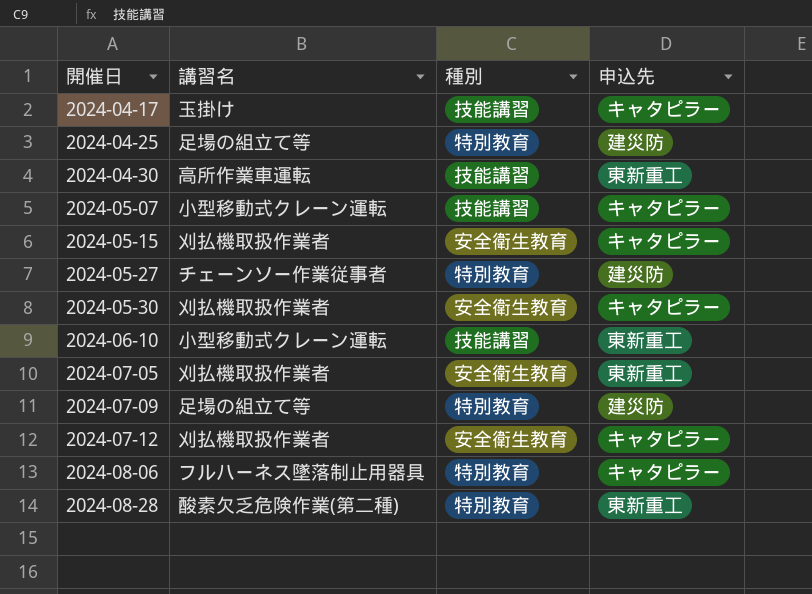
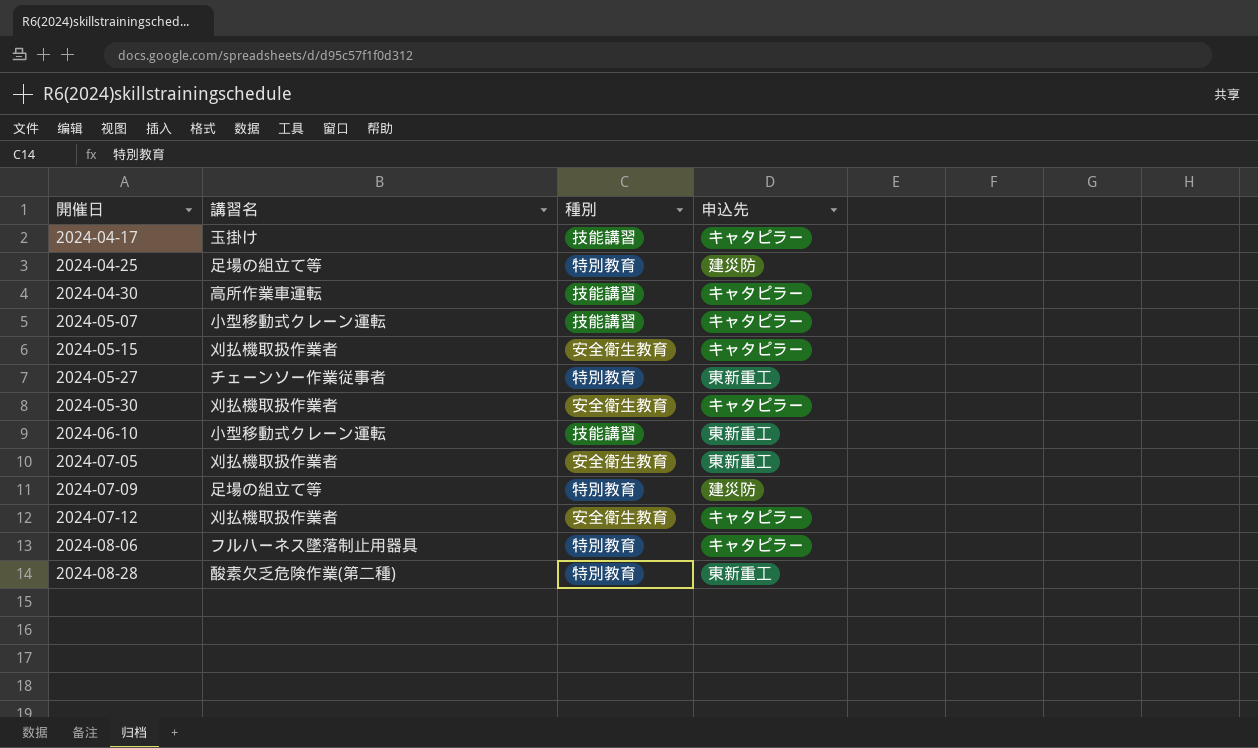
2024-04-30 | 申込先: 東新重工 -> キャタピラー
2024-05-27 | 申込先: 建災防 -> 東新重工

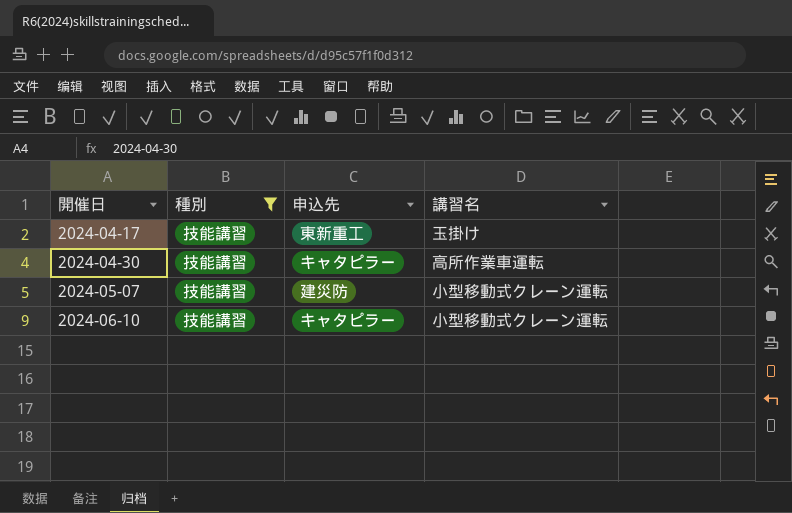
filter: none -> 種別 = 技能講習
column 講習名 | position: 2 -> 4
2024-04-17 | 申込先: キャタピラー -> 東新重工
2024-05-07 | 申込先: キャタピラー -> 建災防
2024-06-10 | 申込先: 東新重工 -> キャタピラー

